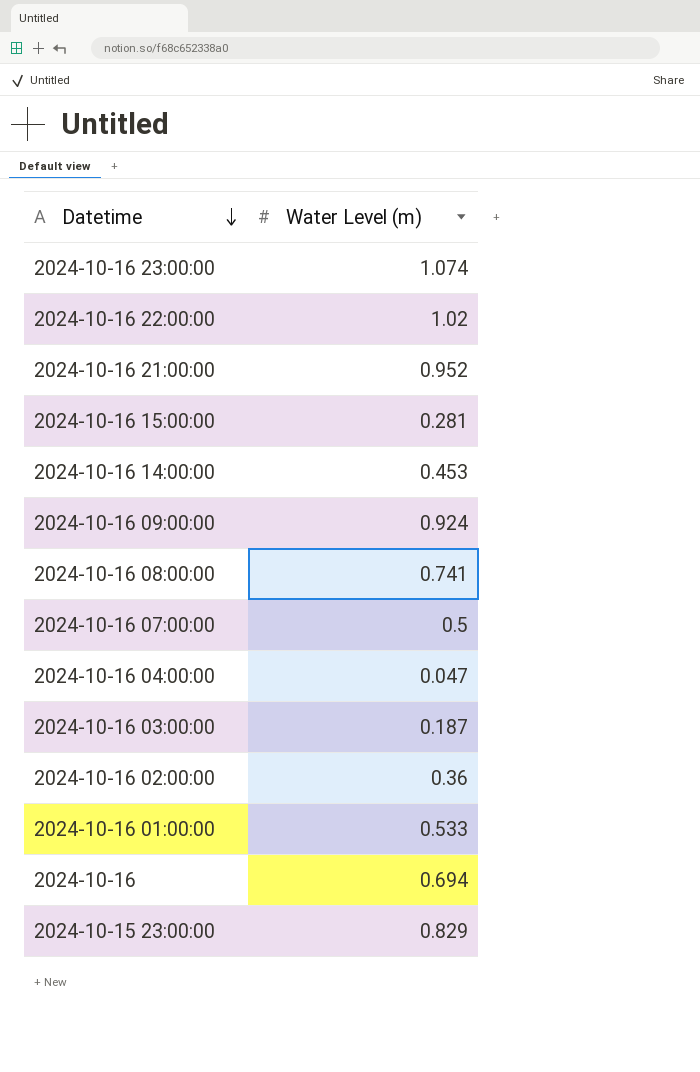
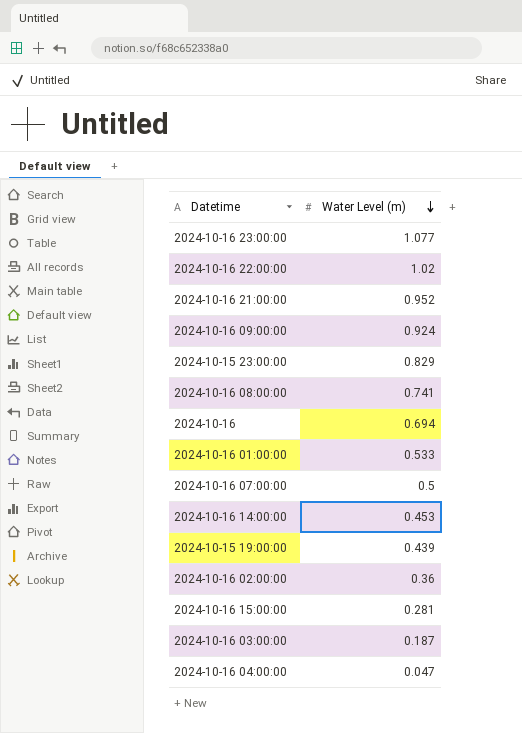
row order: Datetime descending -> Water Level (m) descending
2024-10-16 23:00:00 | Water Level (m): 1.074 -> 1.077
row 2024-10-15 19:00:00: none -> 0.439

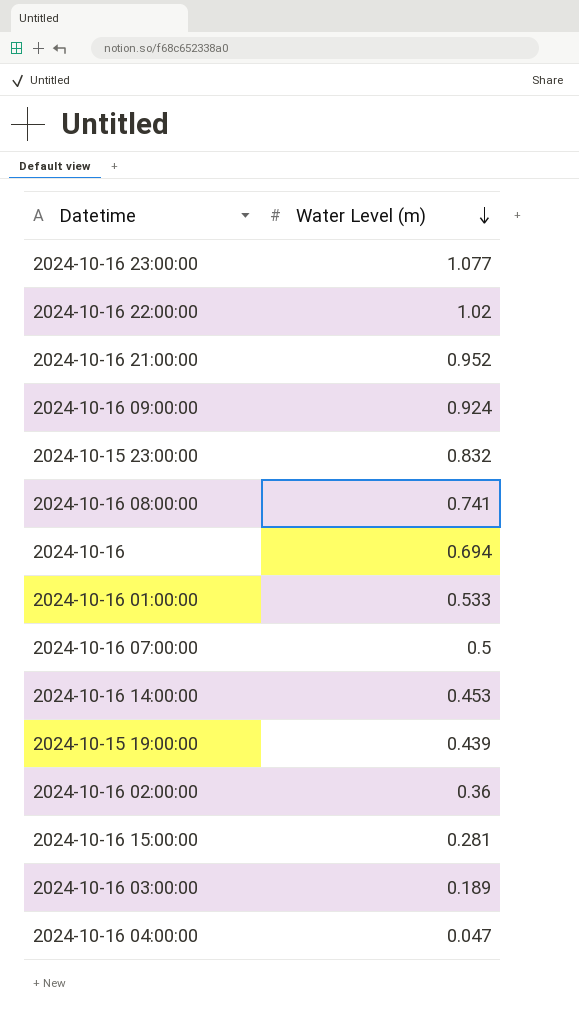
2024-10-15 23:00:00 | Water Level (m): 0.829 -> 0.832
2024-10-16 03:00:00 | Water Level (m): 0.187 -> 0.189

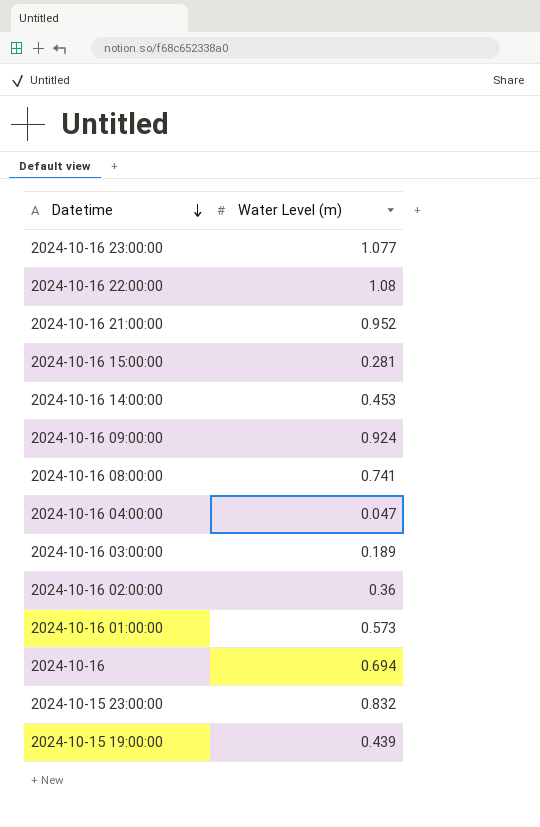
row order: Water Level (m) descending -> Datetime descending
row 2024-10-16 07:00:00: 0.5 -> none
2024-10-16 22:00:00 | Water Level (m): 1.02 -> 1.08
2024-10-16 01:00:00 | Water Level (m): 0.533 -> 0.573

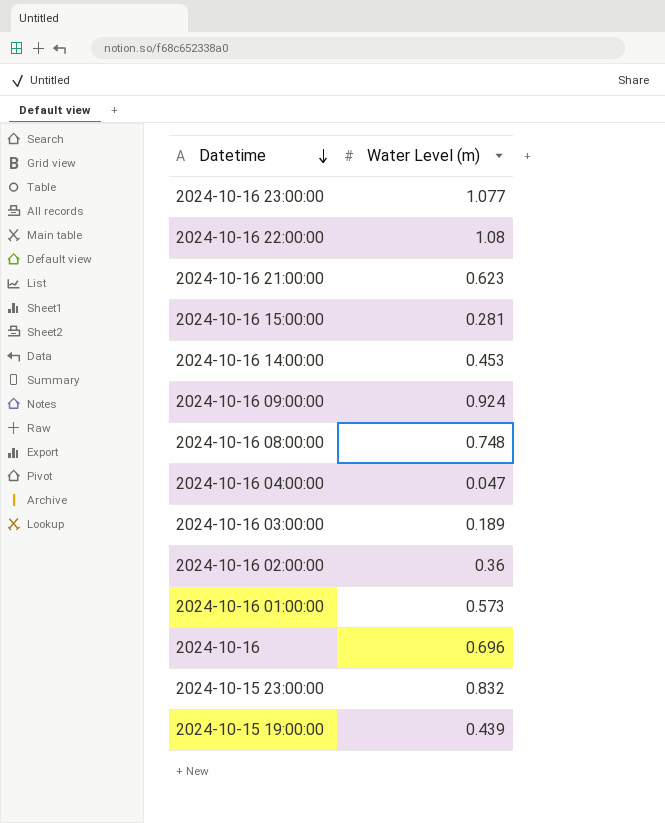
2024-10-16 21:00:00 | Water Level (m): 0.952 -> 0.623
2024-10-16 08:00:00 | Water Level (m): 0.741 -> 0.748
2024-10-16 | Water Level (m): 0.694 -> 0.696

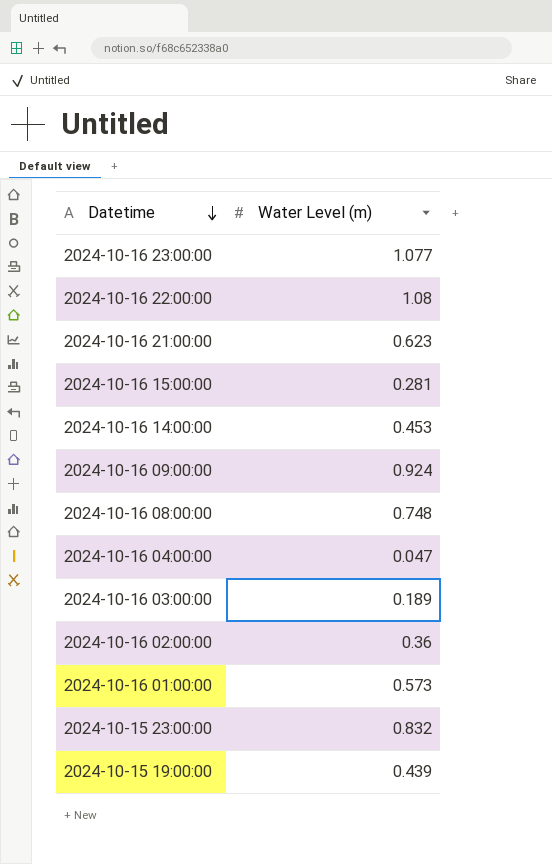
row 2024-10-16: 0.696 -> none

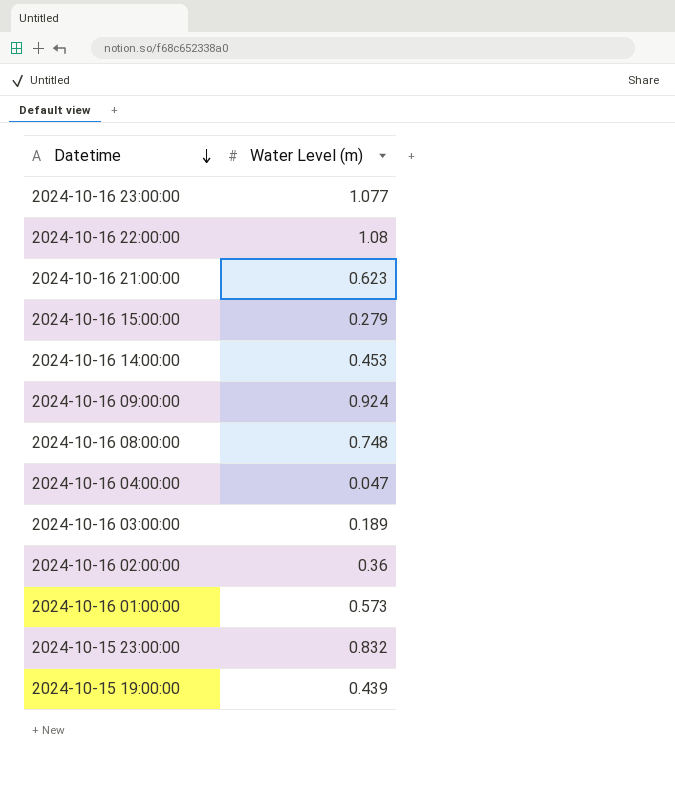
2024-10-16 15:00:00 | Water Level (m): 0.281 -> 0.279

